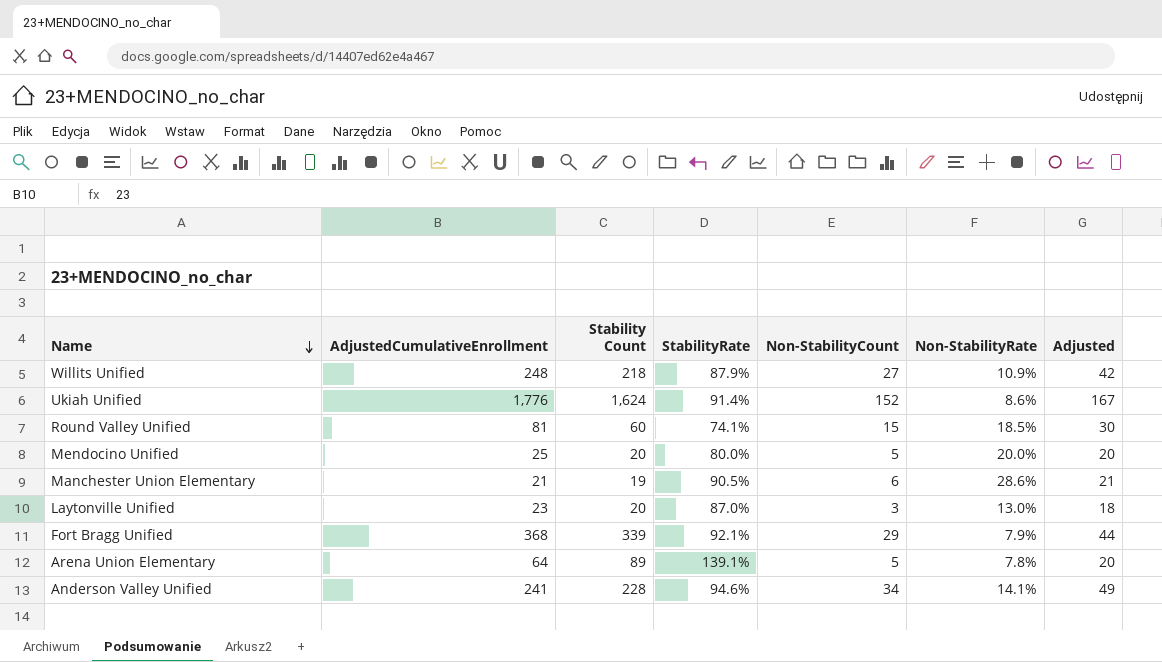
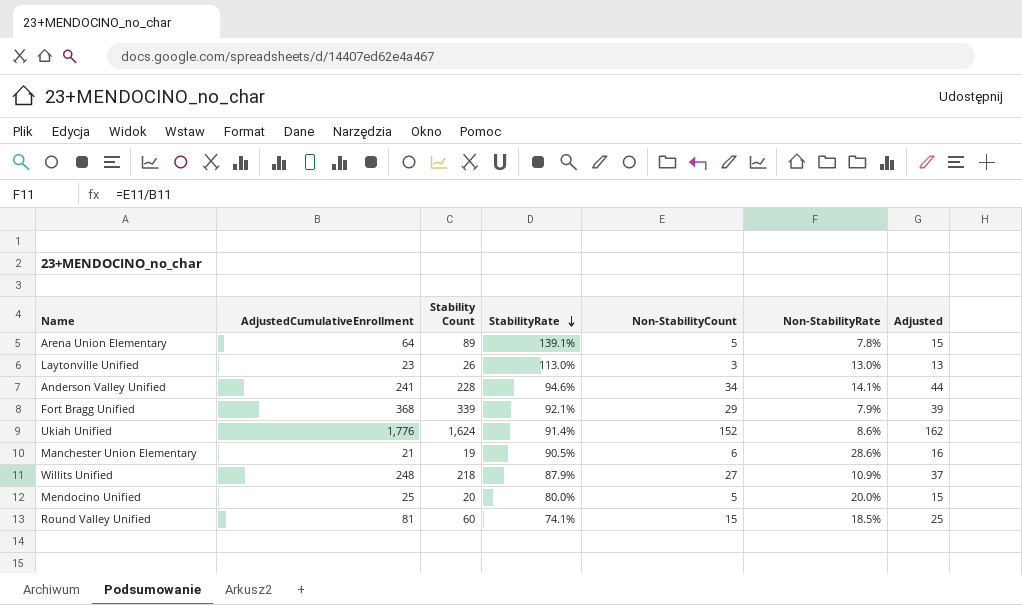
row order: Name descending -> StabilityRate descending
column Adjusted | formula: [Non-StabilityCount] + 15 -> [Non-StabilityCount] + 10
Laytonville Unified | Stability Count: 20 -> 26
Laytonville Unified | StabilityRate: 87.0% -> 113.0%

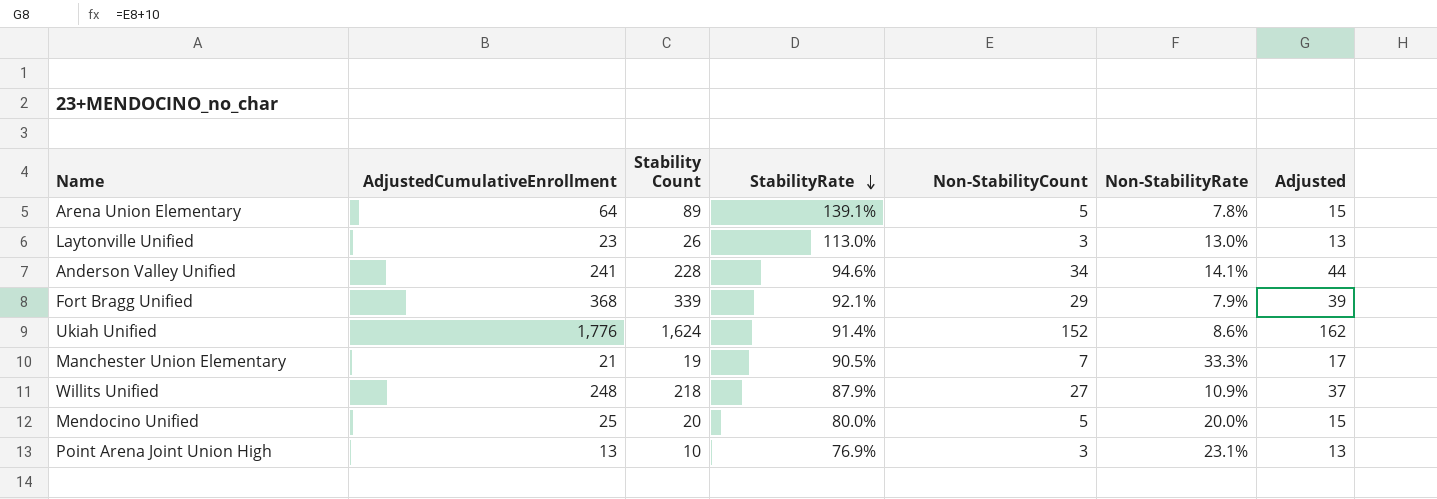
row Round Valley Unified: 81 | 60 | 74.1% | 15 | 18.5% | 25 -> none
Manchester Union Elementary | Non-StabilityCount: 6 -> 7
Manchester Union Elementary | Non-StabilityRate: 28.6% -> 33.3%
Manchester Union Elementary | Adjusted: 16 -> 17
row Point Arena Joint Union High: none -> 13 | 10 | 76.9% | 3 | 23.1% | 13

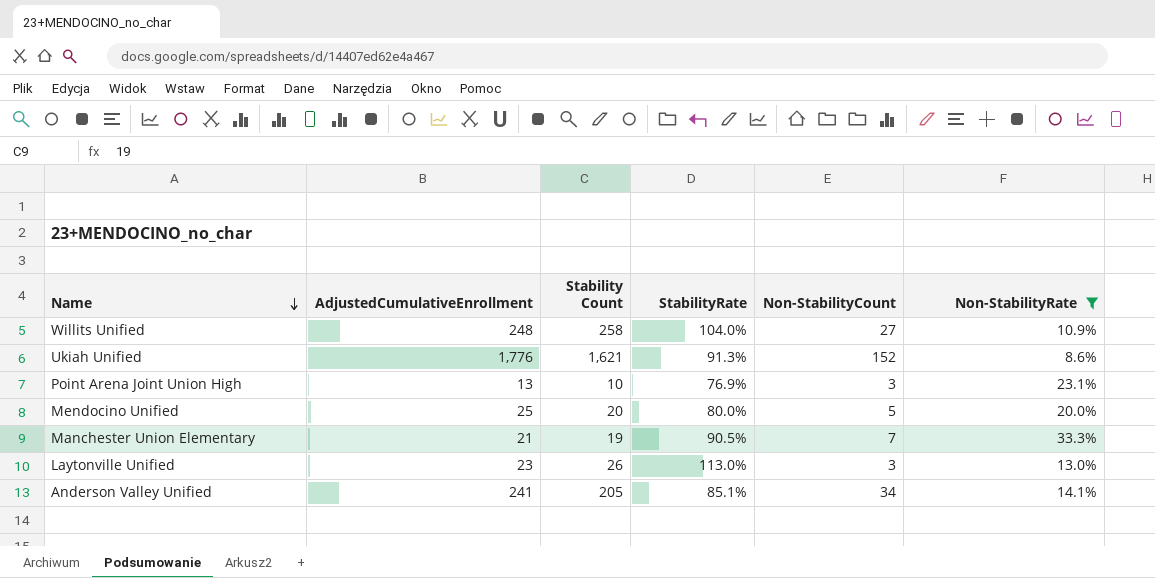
filter: none -> Non-StabilityRate >= 8.6%
row order: StabilityRate descending -> Name descending
column Adjusted | formula: [Non-StabilityCount] + 10 -> none
Willits Unified | Stability Count: 218 -> 258
Willits Unified | StabilityRate: 87.9% -> 104.0%
Ukiah Unified | Stability Count: 1,624 -> 1,621
Ukiah Unified | StabilityRate: 91.4% -> 91.3%
Anderson Valley Unified | Stability Count: 228 -> 205
Anderson Valley Unified | StabilityRate: 94.6% -> 85.1%

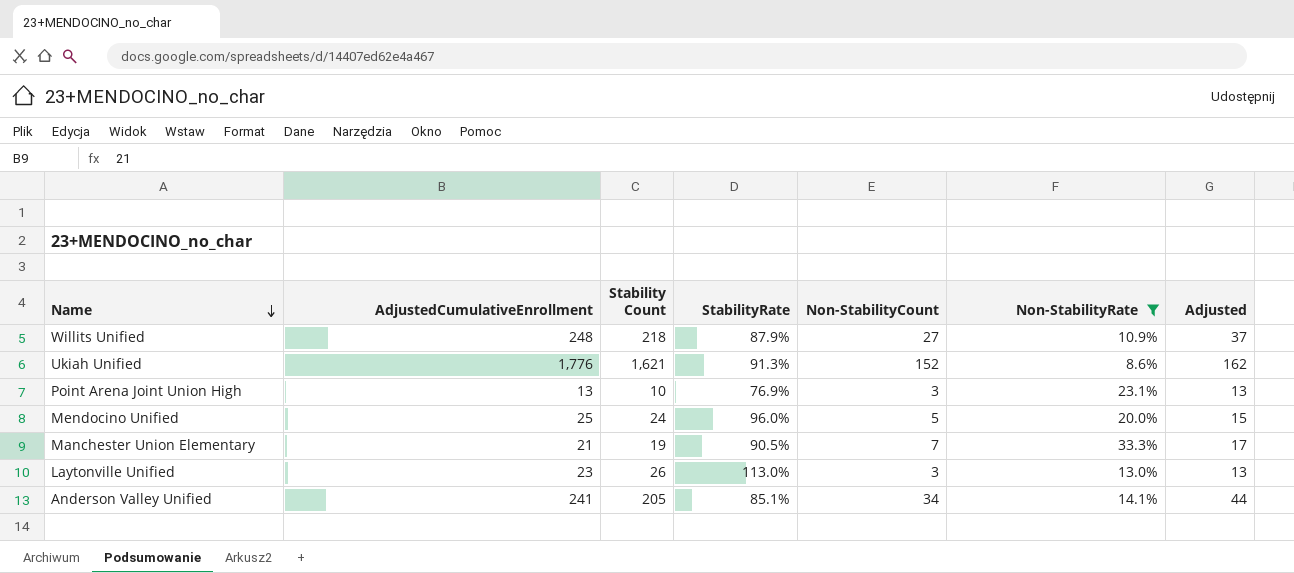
column Adjusted | formula: none -> [Non-StabilityCount] + 10
Willits Unified | Stability Count: 258 -> 218
Willits Unified | StabilityRate: 104.0% -> 87.9%
Mendocino Unified | Stability Count: 20 -> 24
Mendocino Unified | StabilityRate: 80.0% -> 96.0%

